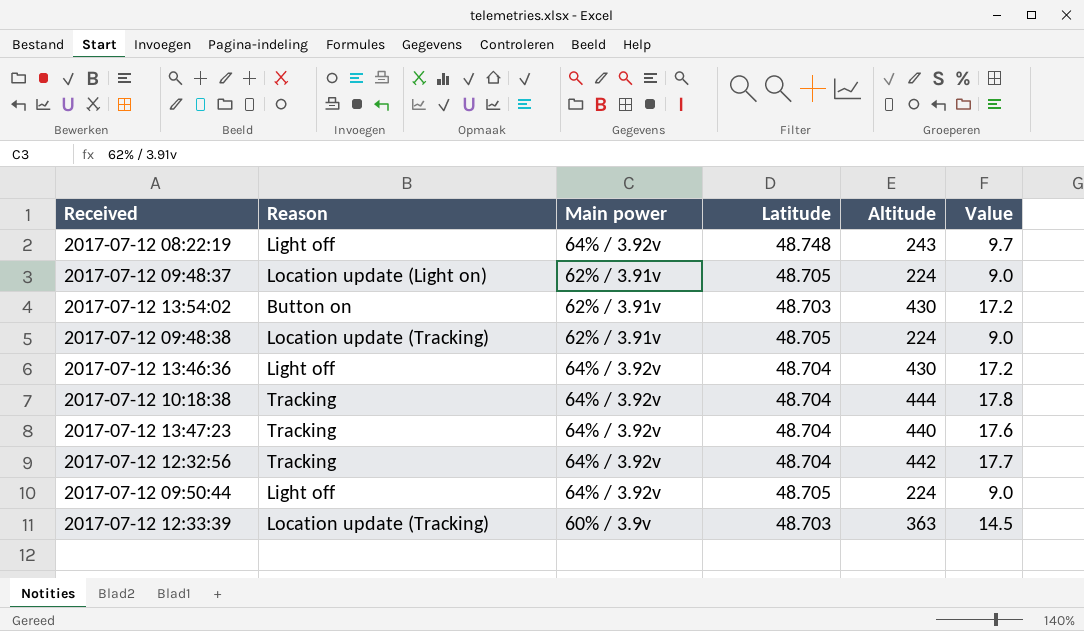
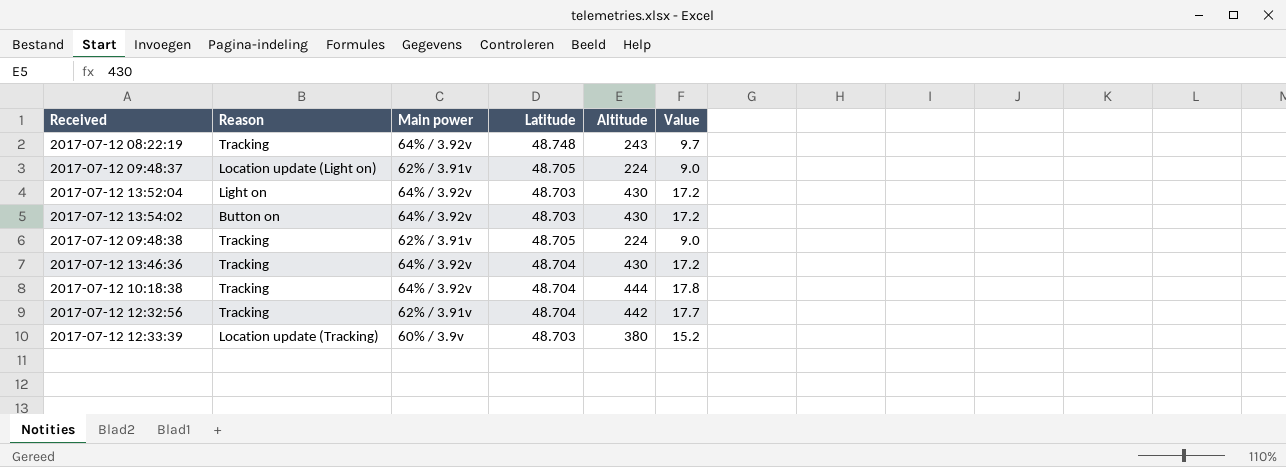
row 2017-07-12 13:47:23: Tracking | 64% / 3.92v | 48.704 | 440 | 17.6 -> none
row 2017-07-12 09:50:44: Light off | 64% / 3.92v | 48.705 | 224 | 9.0 -> none
2017-07-12 08:22:19 | Reason: Light off -> Tracking
row 2017-07-12 13:52:04: none -> Light on | 64% / 3.92v | 48.703 | 430 | 17.2
2017-07-12 13:54:02 | Main power: 62% / 3.91v -> 64% / 3.92v
2017-07-12 09:48:38 | Reason: Location update (Tracking) -> Tracking
2017-07-12 13:46:36 | Reason: Light off -> Tracking
2017-07-12 12:32:56 | Main power: 64% / 3.92v -> 62% / 3.91v
2017-07-12 12:33:39 | Altitude: 363 -> 380
2017-07-12 12:33:39 | Value: 14.5 -> 15.2

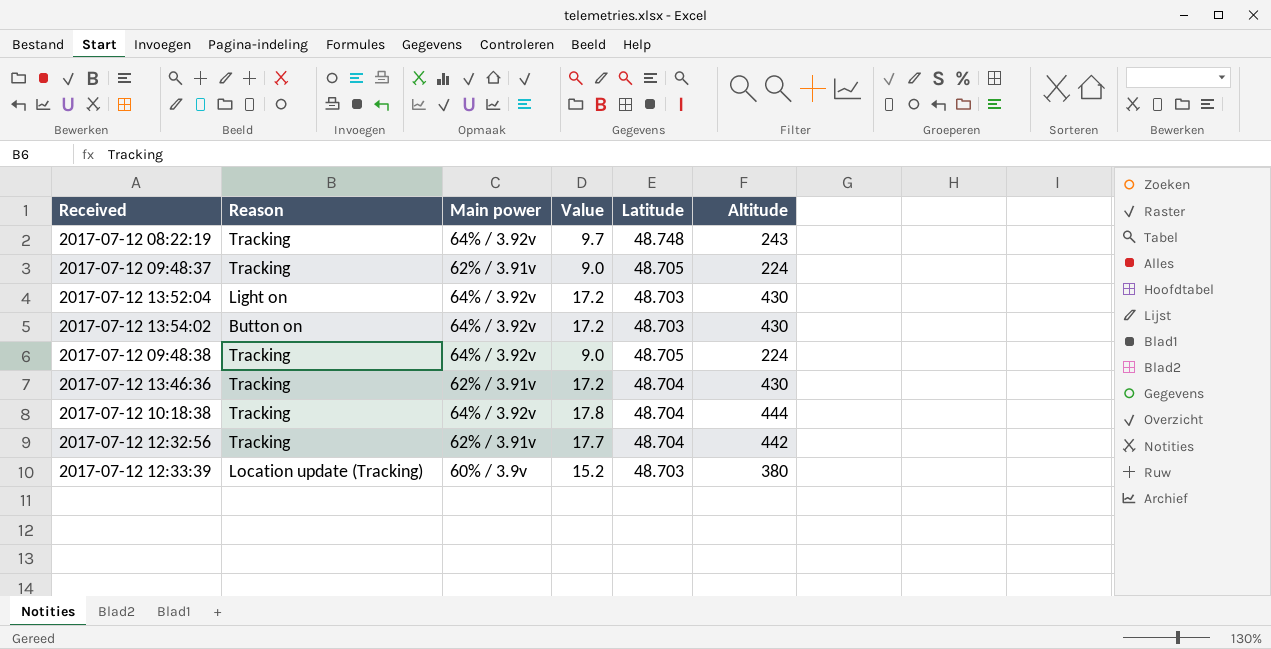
column Value | position: 6 -> 4
2017-07-12 09:48:37 | Reason: Location update (Light on) -> Tracking
2017-07-12 09:48:38 | Main power: 62% / 3.91v -> 64% / 3.92v
2017-07-12 13:46:36 | Main power: 64% / 3.92v -> 62% / 3.91v

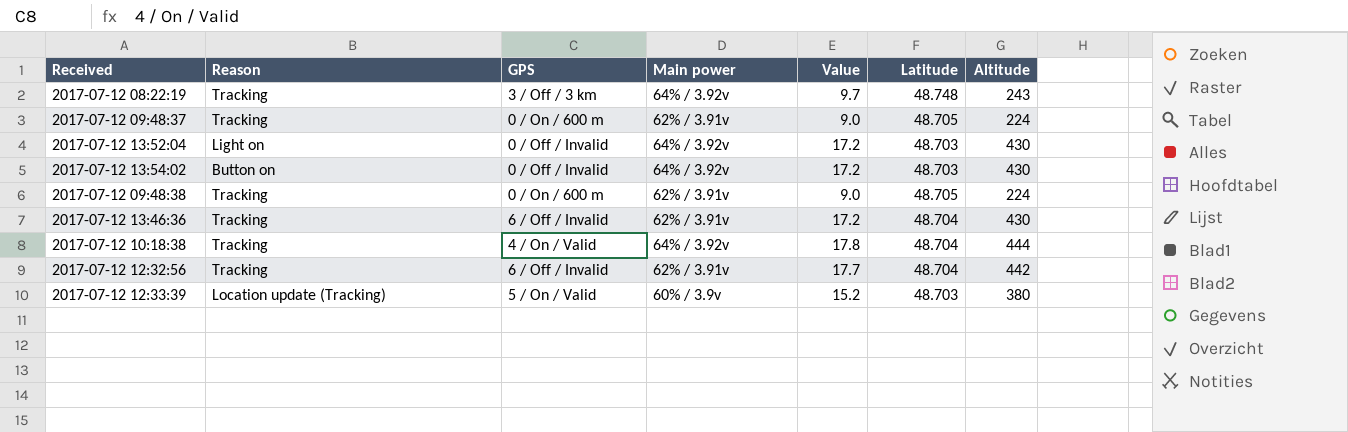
column GPS | position: none -> 3
2017-07-12 09:48:38 | Main power: 64% / 3.92v -> 62% / 3.91v

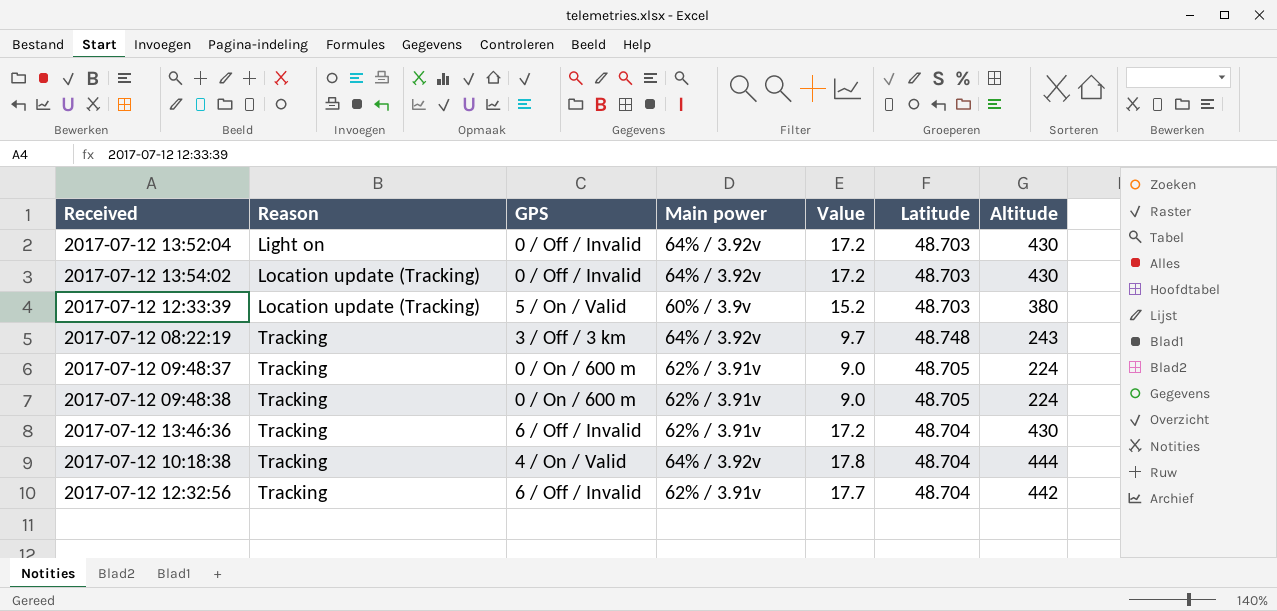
row order: none -> Reason ascending
2017-07-12 13:54:02 | Reason: Button on -> Location update (Tracking)

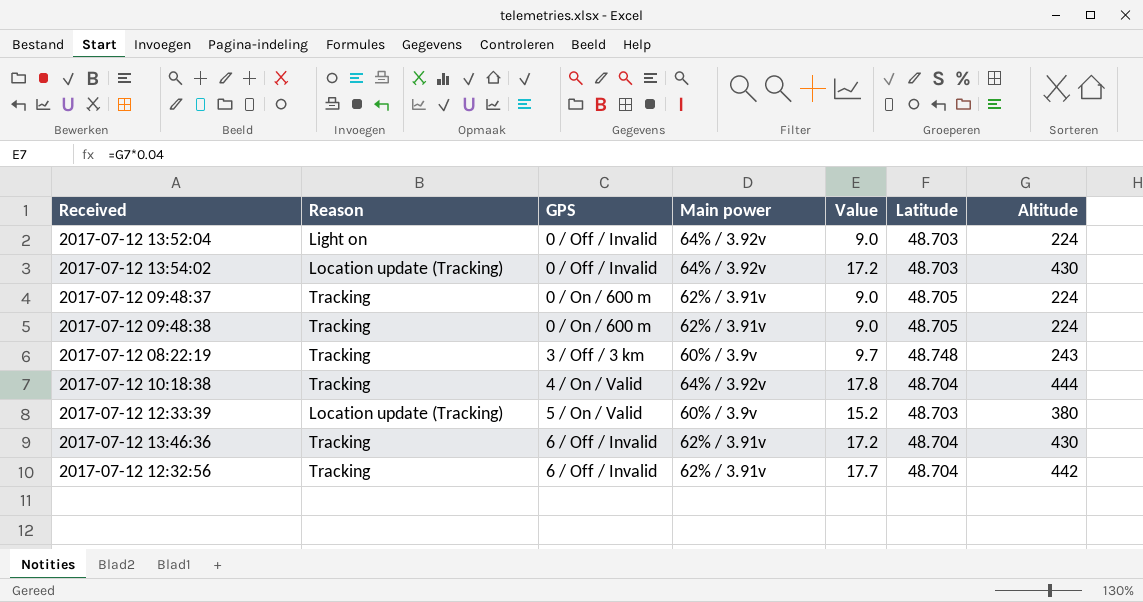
row order: Reason ascending -> GPS ascending
2017-07-12 13:52:04 | Value: 17.2 -> 9.0
2017-07-12 13:52:04 | Altitude: 430 -> 224
2017-07-12 08:22:19 | Main power: 64% / 3.92v -> 60% / 3.9v

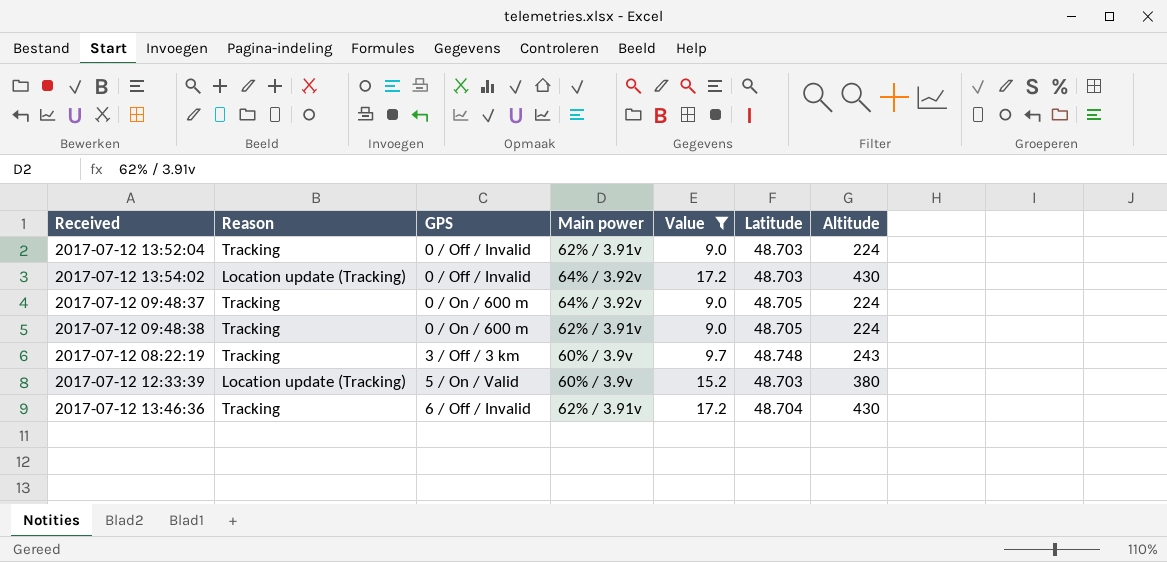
filter: none -> Value <= 17.2
2017-07-12 13:52:04 | Reason: Light on -> Tracking
2017-07-12 13:52:04 | Main power: 64% / 3.92v -> 62% / 3.91v
2017-07-12 09:48:37 | Main power: 62% / 3.91v -> 64% / 3.92v

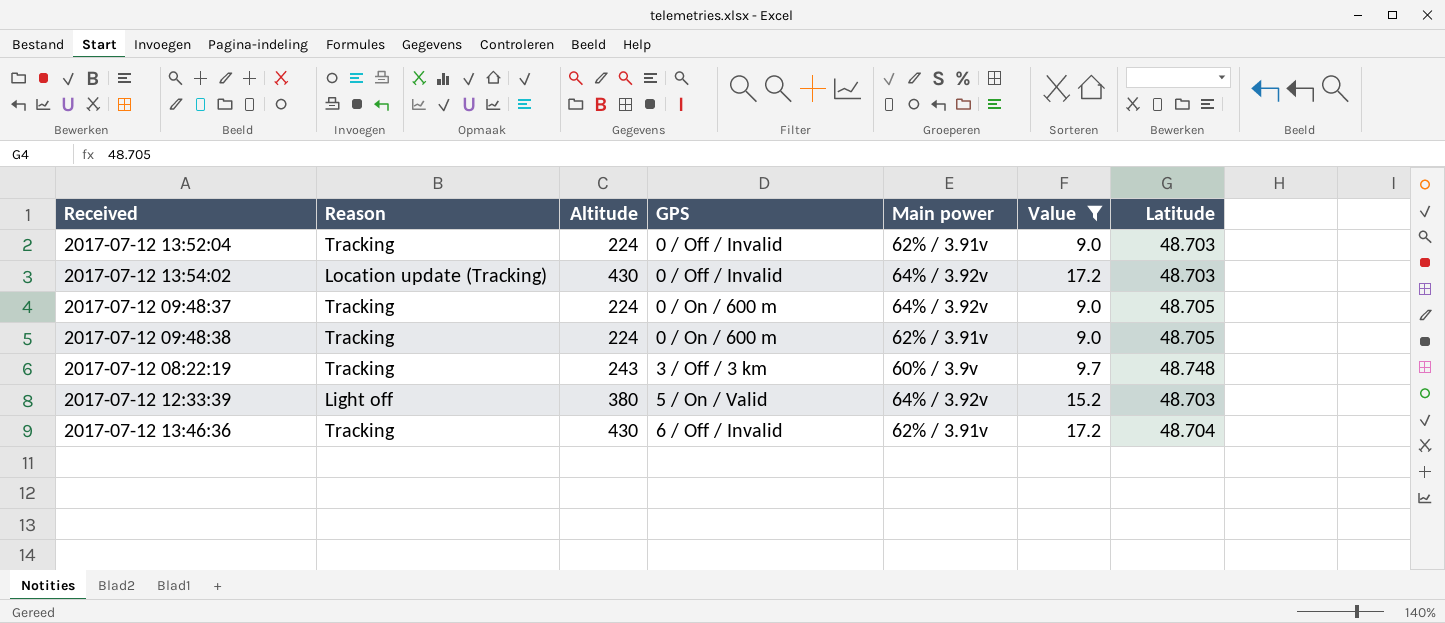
column Altitude | position: 7 -> 3
2017-07-12 12:33:39 | Reason: Location update (Tracking) -> Light off
2017-07-12 12:33:39 | Main power: 60% / 3.9v -> 64% / 3.92v

